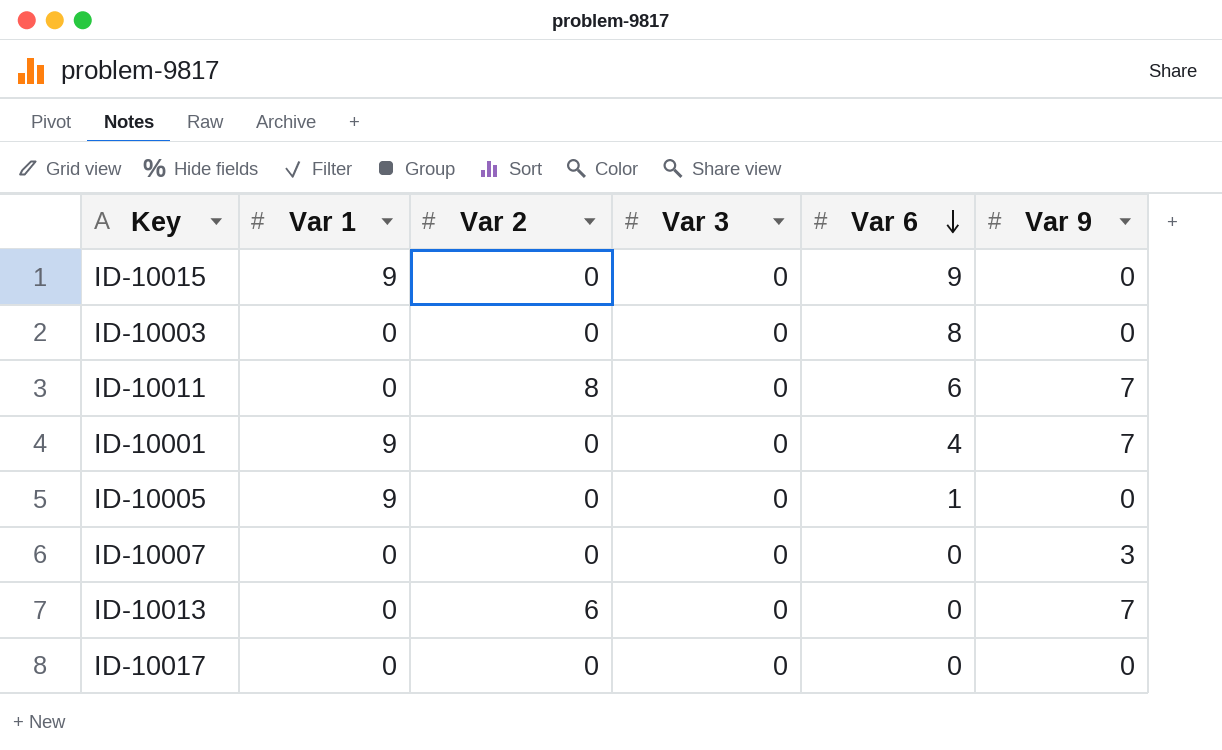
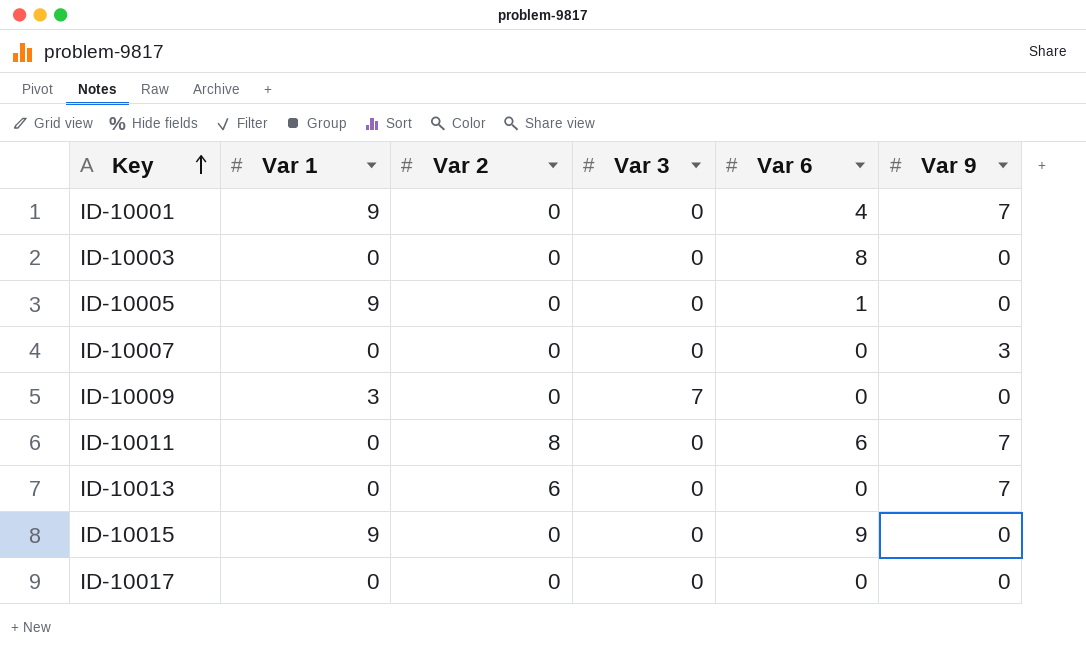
row order: Var 6 descending -> Key ascending
row ID-10009: none -> 3 | 0 | 7 | 0 | 0

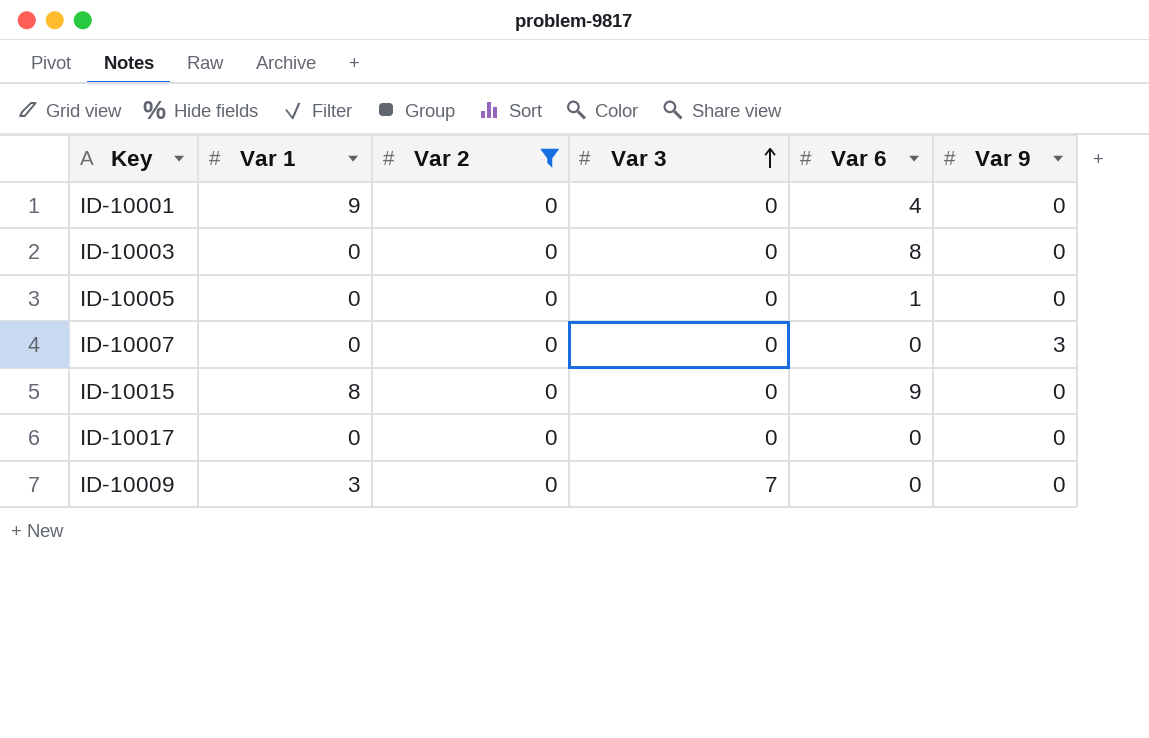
filter: none -> Var 2 = 0
row order: Key ascending -> Var 3 ascending
ID-10001 | Var 9: 7 -> 0
ID-10005 | Var 1: 9 -> 0
ID-10015 | Var 1: 9 -> 8

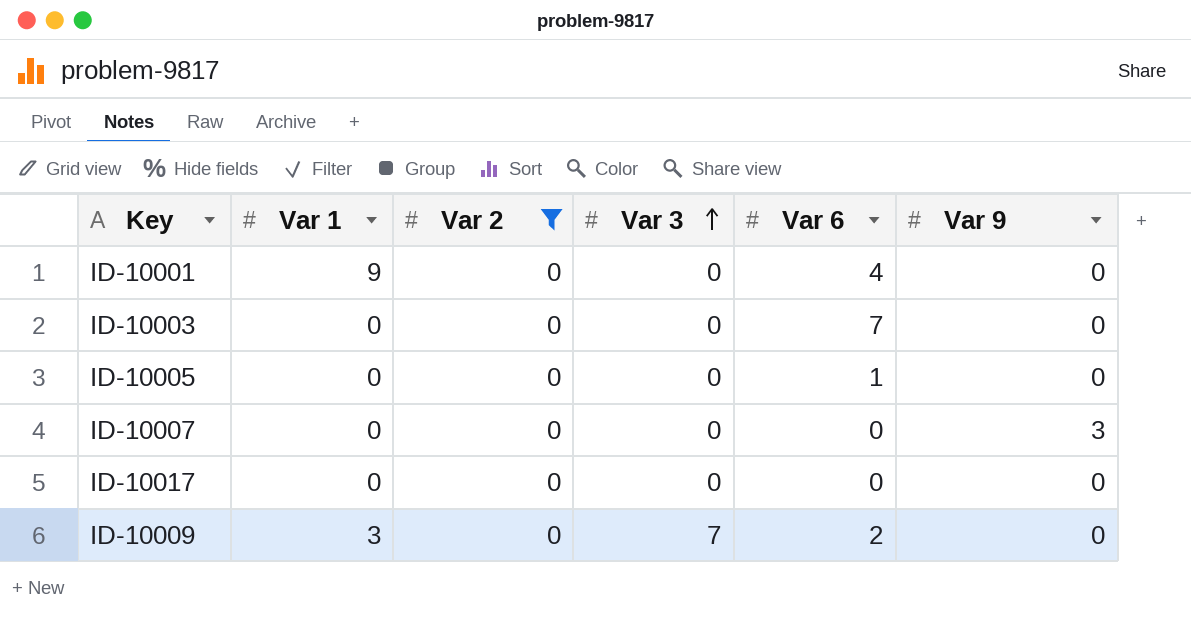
row ID-10015: 8 | 0 | 0 | 9 | 0 -> none
ID-10003 | Var 6: 8 -> 7
ID-10009 | Var 6: 0 -> 2

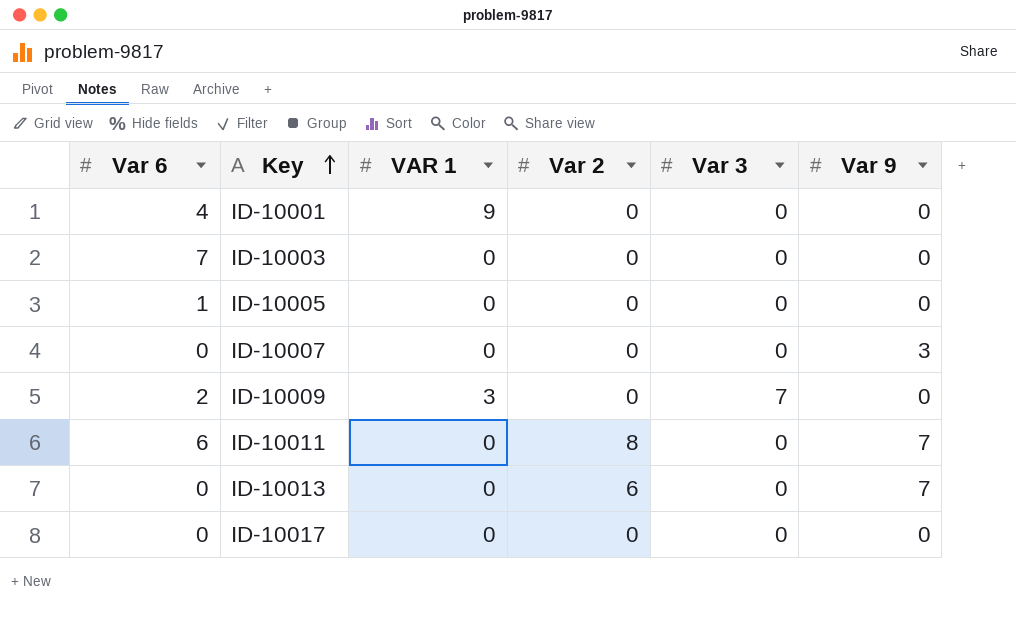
filter: Var 2 = 0 -> none
row order: Var 3 ascending -> Key ascending
column Var 6 | position: 5 -> 1
column name: Var 1 -> VAR 1

